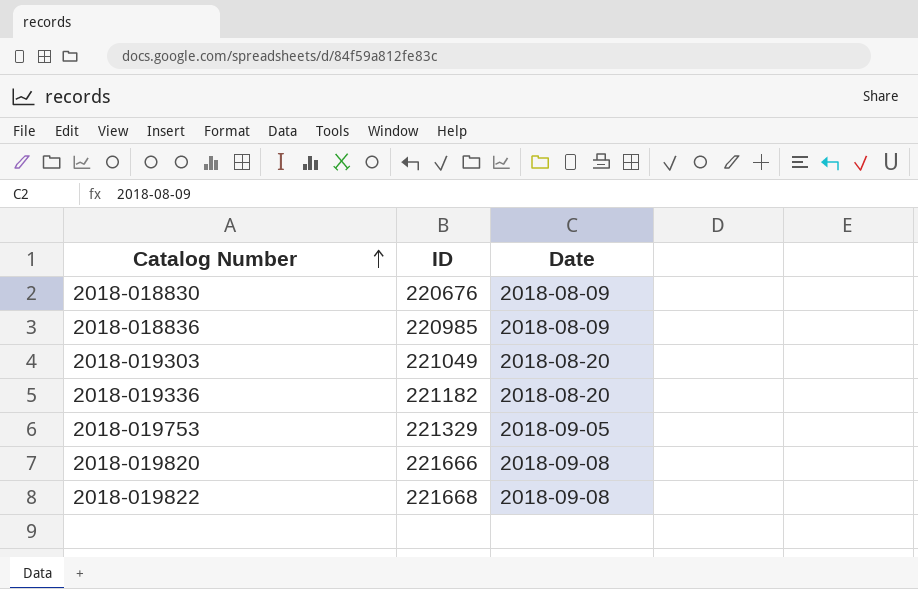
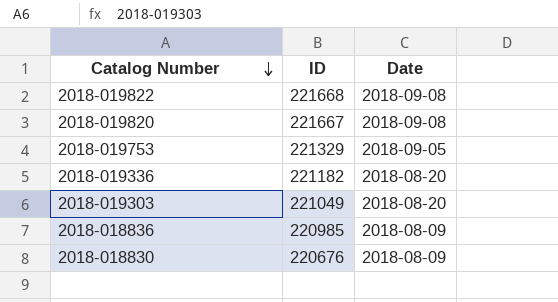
row order: Catalog Number ascending -> Catalog Number descending
2018-019820 | ID: 221666 -> 221667

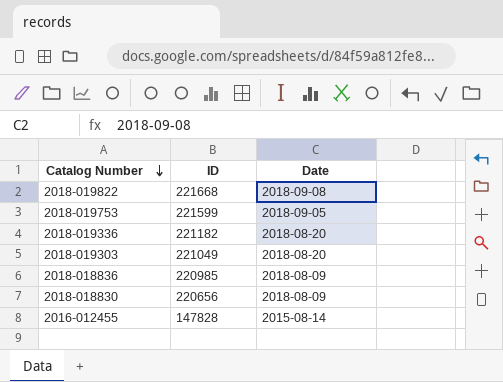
row 2018-019820: 221667 | 2018-09-08 -> none
2018-019753 | ID: 221329 -> 221599
2018-018830 | ID: 220676 -> 220656
row 2016-012455: none -> 147828 | 2015-08-14

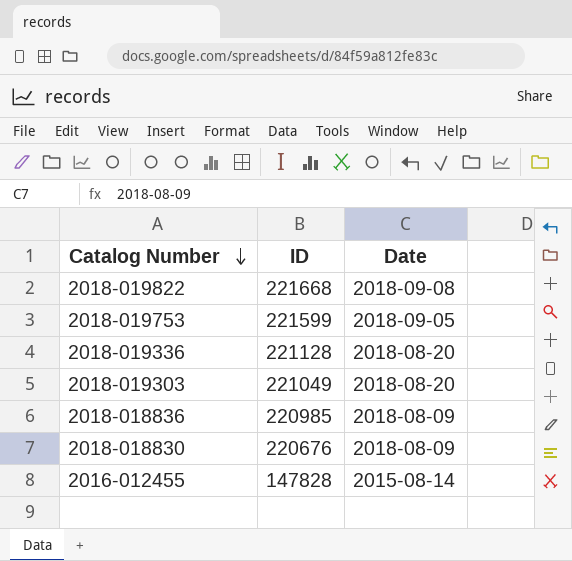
2018-019336 | ID: 221182 -> 221128
2018-018830 | ID: 220656 -> 220676

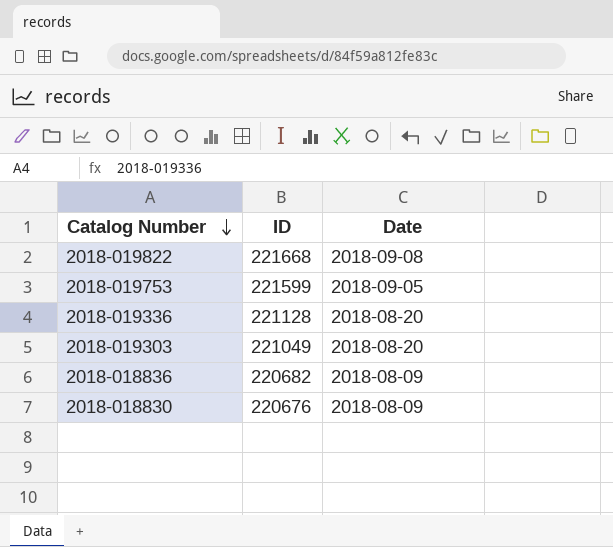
row 2016-012455: 147828 | 2015-08-14 -> none
2018-018836 | ID: 220985 -> 220682

